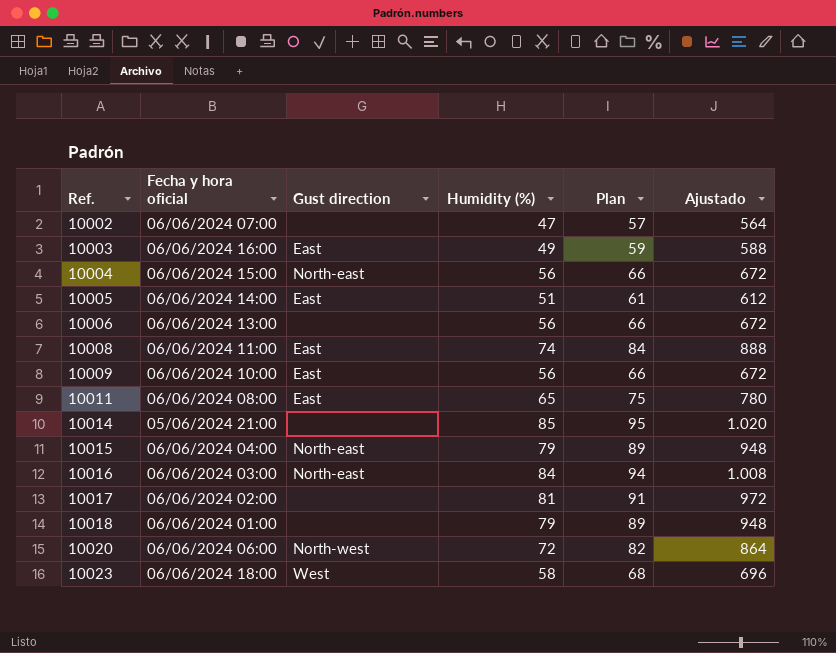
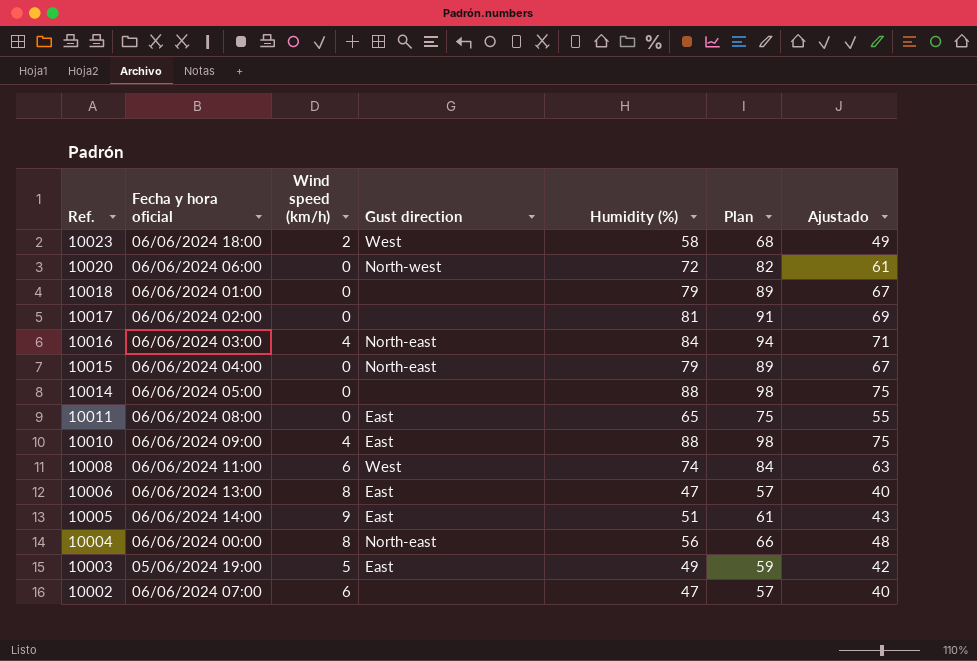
row order: Ref. ascending -> Ref. descending
column Wind speed (km/h) | position: none -> 3
column Ajustado | formula: [Humidity (%)] * 12 -> [Humidity (%)] * 0,85
row 10009: 06/06/2024 10:00 | East | 56 | 66 | 672 -> none
10014 | Fecha y hora oficial: 05/06/2024 21:00 -> 06/06/2024 05:00
10014 | Humidity (%): 85 -> 88
10014 | Plan: 95 -> 98
row 10010: none -> 06/06/2024 09:00 | 4 | East | 88 | 98 | 75
10008 | Gust direction: East -> West
10006 | Gust direction: none -> East
10006 | Humidity (%): 56 -> 47
10006 | Plan: 66 -> 57
10004 | Fecha y hora oficial: 06/06/2024 15:00 -> 06/06/2024 00:00
10003 | Fecha y hora oficial: 06/06/2024 16:00 -> 05/06/2024 19:00

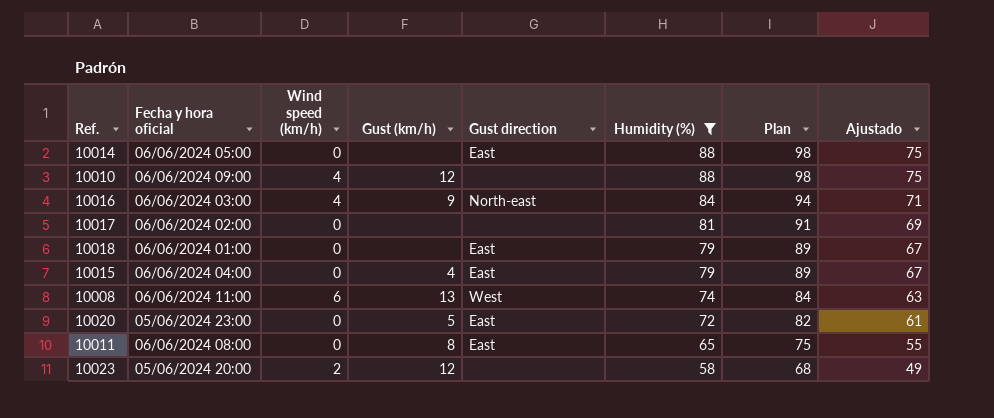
filter: none -> Humidity (%) >= 58
row order: Ref. descending -> Humidity (%) descending
column Gust (km/h) | position: none -> 4
10014 | Gust direction: none -> East
10010 | Gust direction: East -> none
10018 | Gust direction: none -> East
10015 | Gust direction: North-east -> East
10020 | Fecha y hora oficial: 06/06/2024 06:00 -> 05/06/2024 23:00
10020 | Gust direction: North-west -> East
10023 | Fecha y hora oficial: 06/06/2024 18:00 -> 05/06/2024 20:00
10023 | Gust direction: West -> none

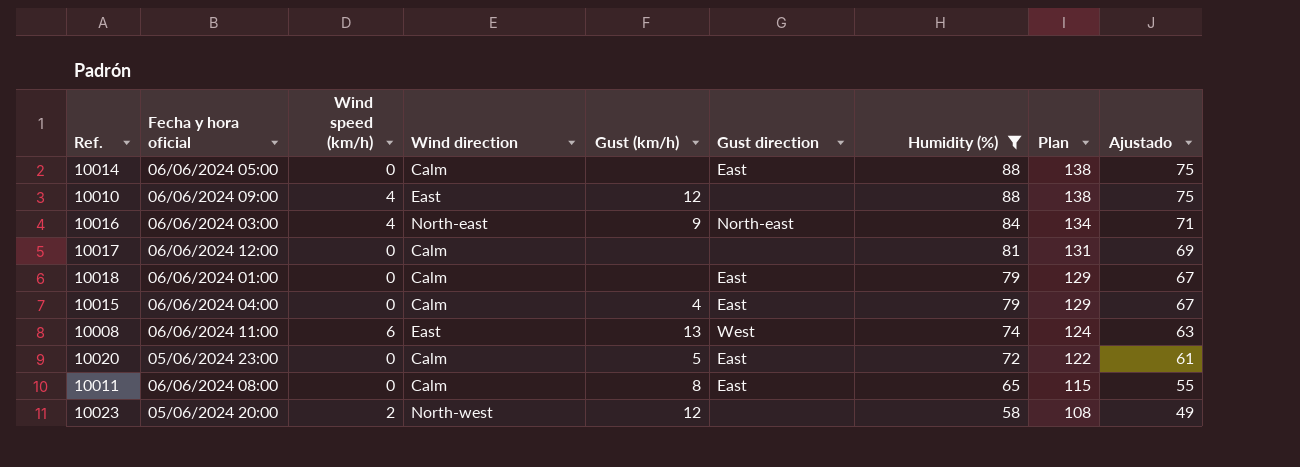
column Wind direction | position: none -> 4
column Plan | formula: [Humidity (%)] + 10 -> [Humidity (%)] + 50
10017 | Fecha y hora oficial: 06/06/2024 02:00 -> 06/06/2024 12:00

